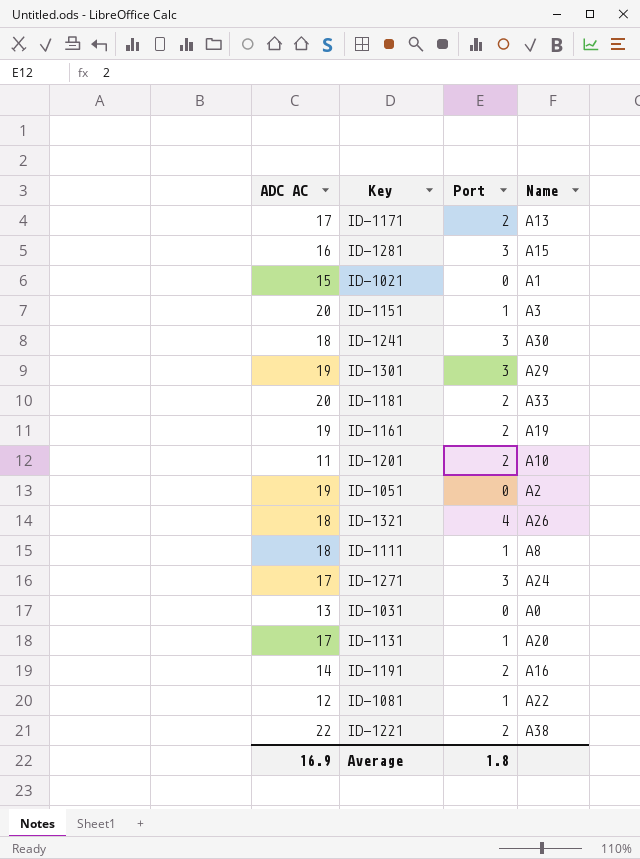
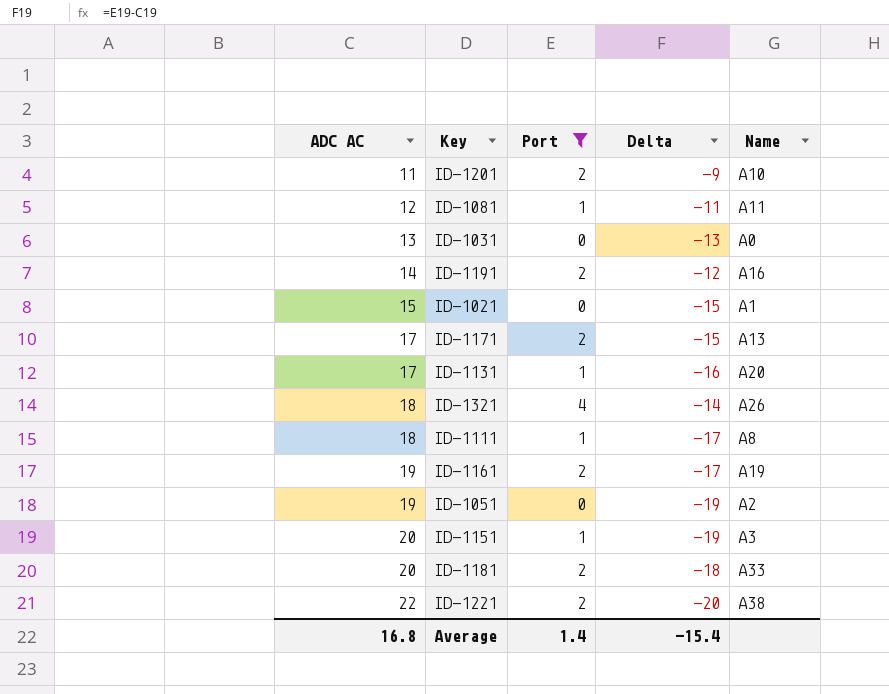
filter: none -> Port != 3
row order: none -> ADC AC ascending
column Delta | formula: none -> [Port] - [ADC AC]
ID-1081 | Name: A22 -> A11
Average | ADC AC: 16.9 -> 16.8
Average | Port: 1.8 -> 1.4

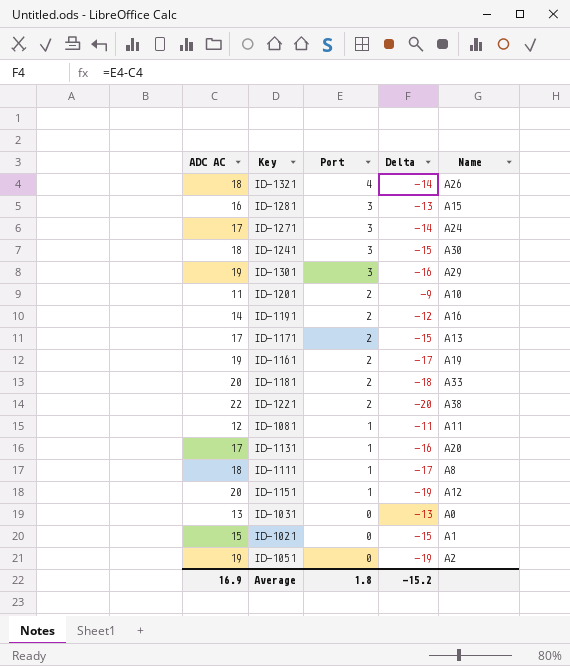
filter: Port != 3 -> none
row order: ADC AC ascending -> Port descending
ID-1151 | Name: A3 -> A12
Average | ADC AC: 16.8 -> 16.9
Average | Port: 1.4 -> 1.8
Average | Delta: -15.4 -> -15.2

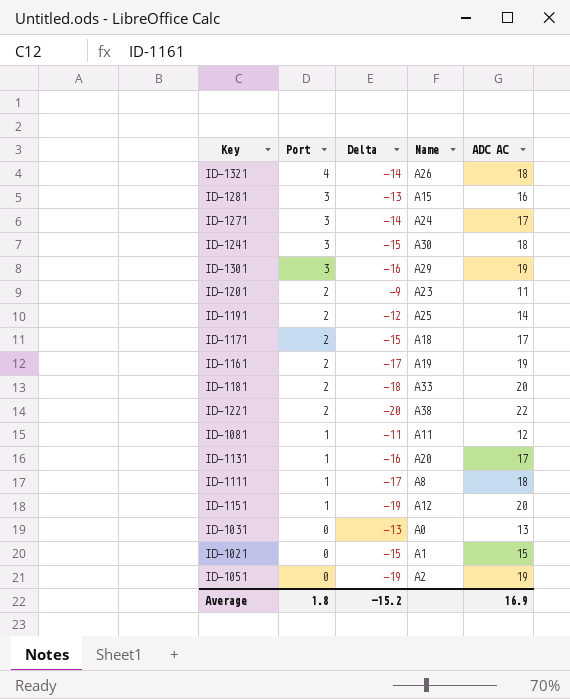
column ADC AC | position: 1 -> 5
ID-1201 | Name: A10 -> A23
ID-1191 | Name: A16 -> A25
ID-1171 | Name: A13 -> A18

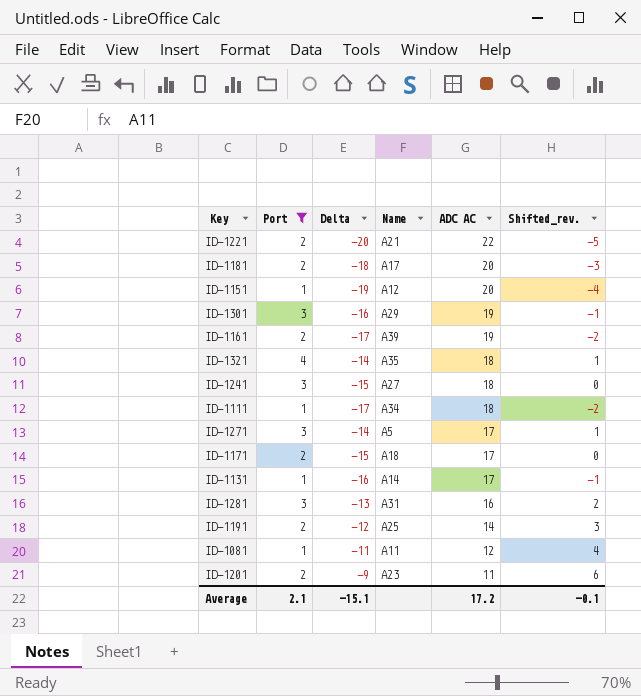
filter: none -> Port != 0
row order: Port descending -> ADC AC descending
column Shifted_rev. | formula: none -> [Delta] + 15
ID-1221 | Name: A38 -> A21
ID-1181 | Name: A33 -> A17
ID-1161 | Name: A19 -> A39
ID-1321 | Name: A26 -> A35
ID-1241 | Name: A30 -> A27
ID-1111 | Name: A8 -> A34
ID-1271 | Name: A24 -> A5
ID-1131 | Name: A20 -> A14
ID-1281 | Name: A15 -> A31
Average | Port: 1.8 -> 2.1
Average | Delta: -15.2 -> -15.1
Average | ADC AC: 16.9 -> 17.2

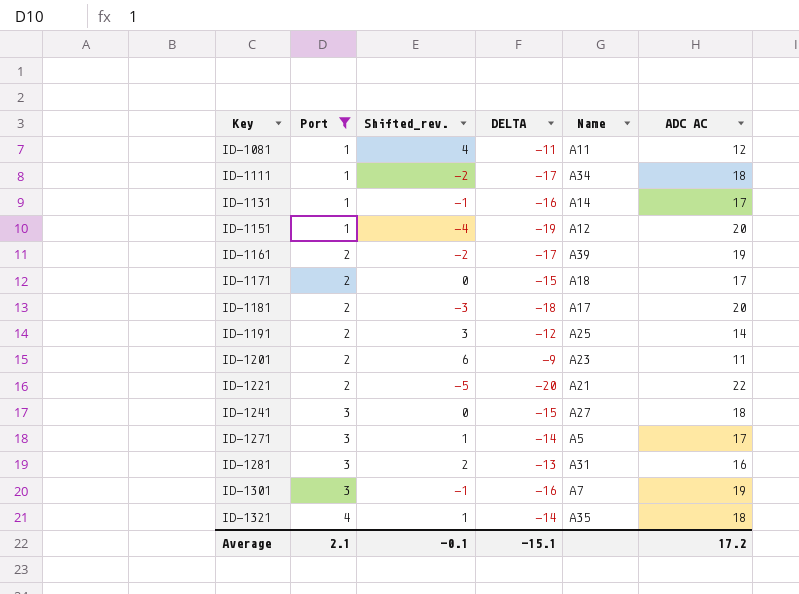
row order: ADC AC descending -> Key ascending
column Shifted_rev. | position: 6 -> 3
column name: Delta -> DELTA
ID-1301 | Name: A29 -> A7

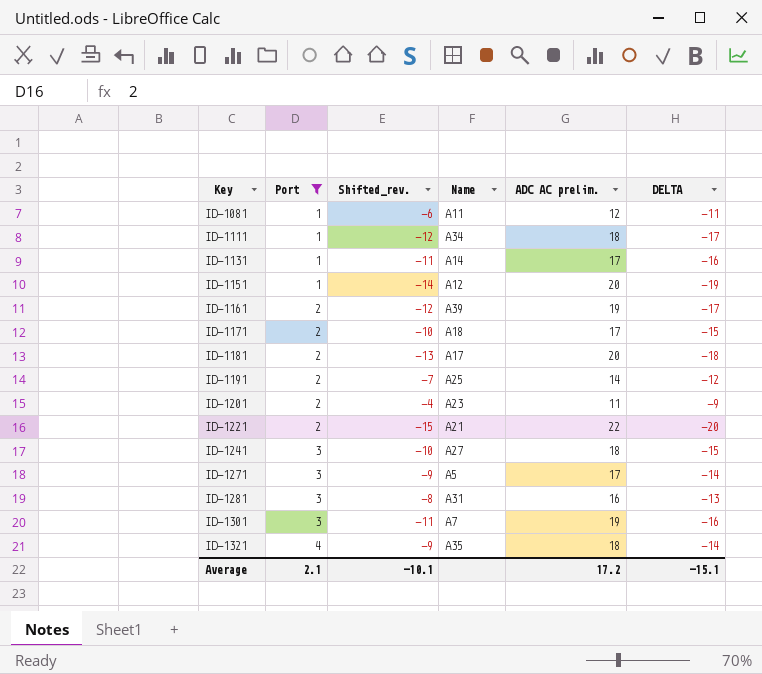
column Shifted_rev. | formula: [DELTA] + 15 -> [DELTA] + 5
column name: ADC AC -> ADC AC prelim.
column DELTA | position: 4 -> 6
Average | Shifted_rev.: -0.1 -> -10.1

